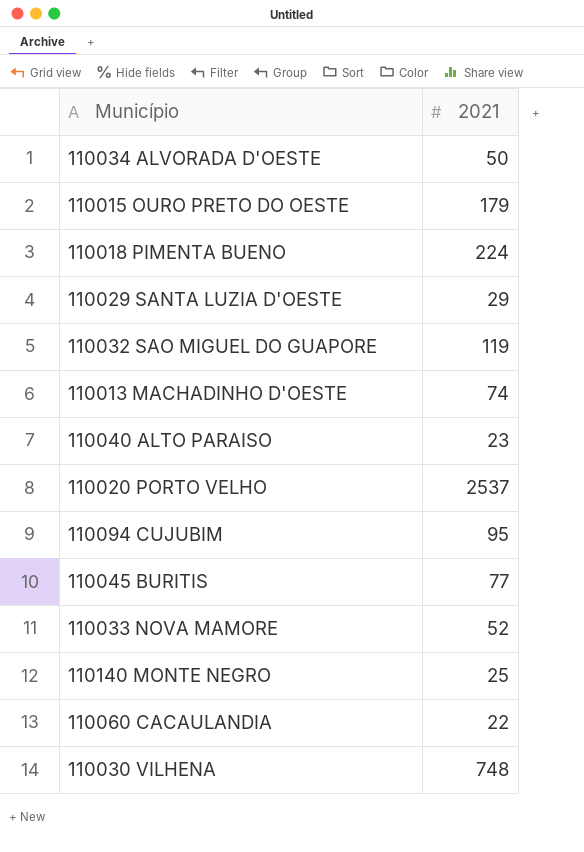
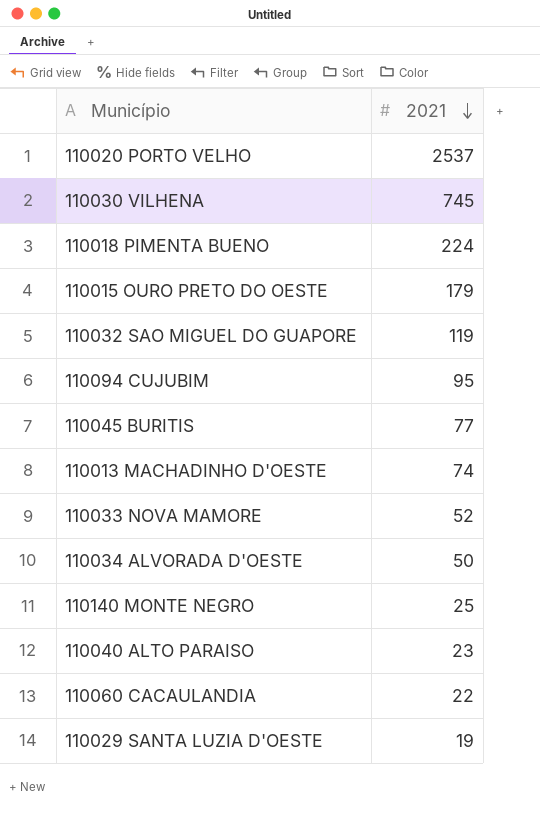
row order: none -> 2021 descending
110030 VILHENA | 2021: 748 -> 745
110029 SANTA LUZIA D'OESTE | 2021: 29 -> 19

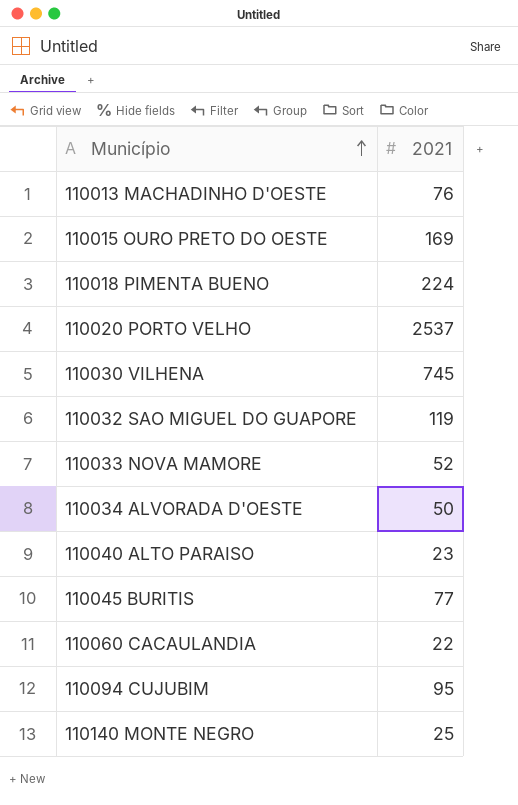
row order: 2021 descending -> Município ascending
row 110029 SANTA LUZIA D'OESTE: 19 -> none
110013 MACHADINHO D'OESTE | 2021: 74 -> 76
110015 OURO PRETO DO OESTE | 2021: 179 -> 169

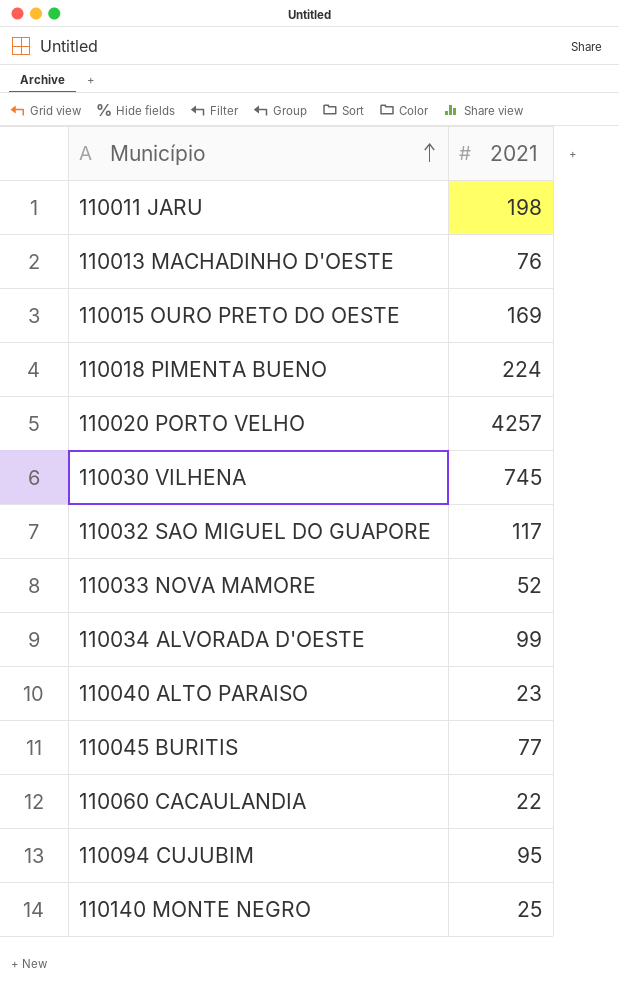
row 110011 JARU: none -> 198
110020 PORTO VELHO | 2021: 2537 -> 4257
110032 SAO MIGUEL DO GUAPORE | 2021: 119 -> 117
110034 ALVORADA D'OESTE | 2021: 50 -> 99

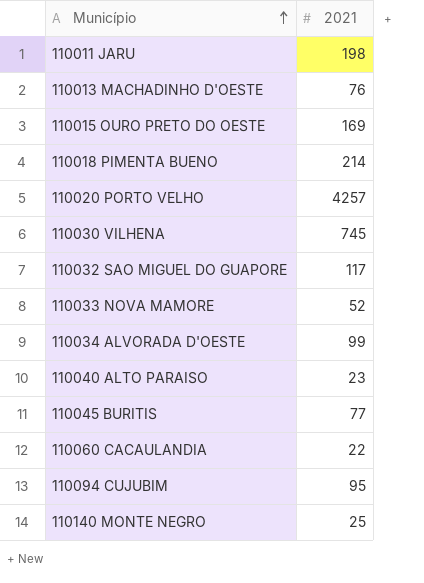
110018 PIMENTA BUENO | 2021: 224 -> 214

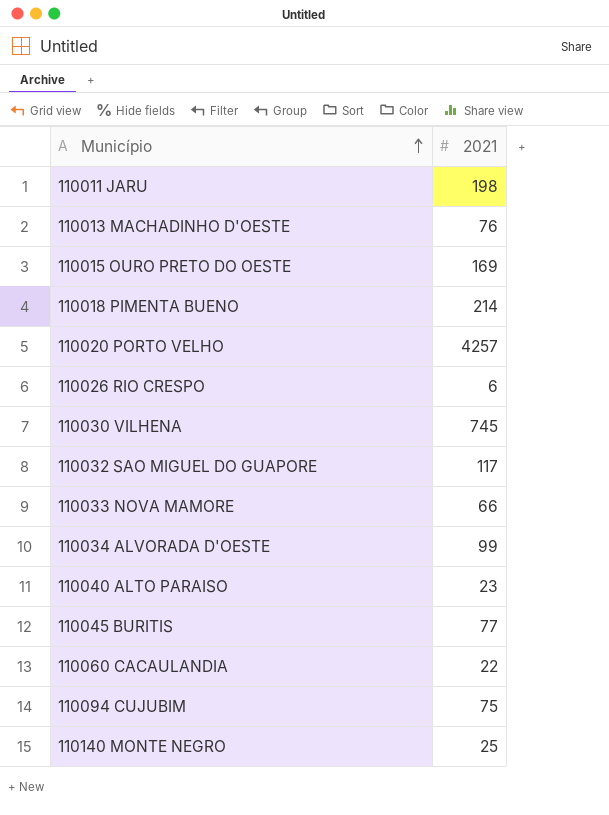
row 110026 RIO CRESPO: none -> 6
110033 NOVA MAMORE | 2021: 52 -> 66
110094 CUJUBIM | 2021: 95 -> 75

